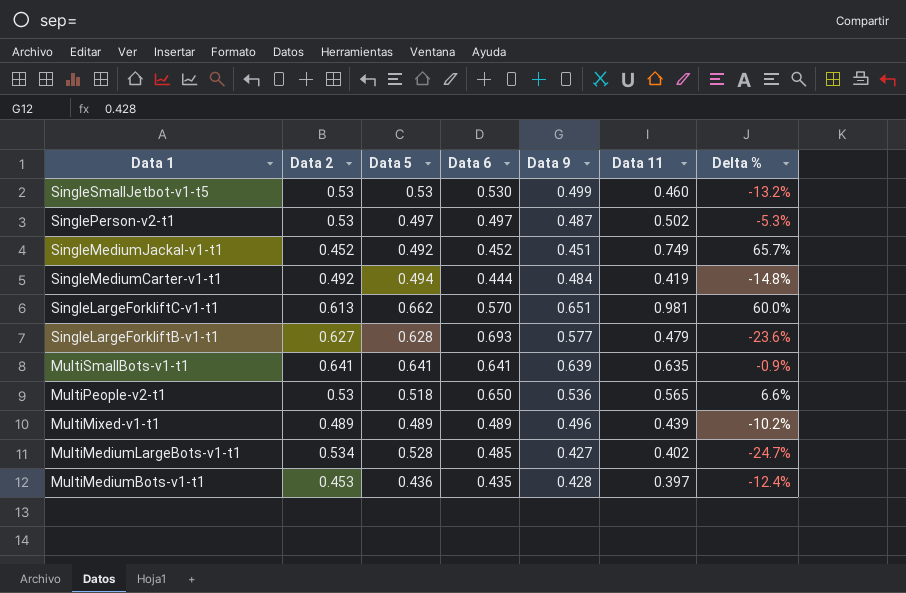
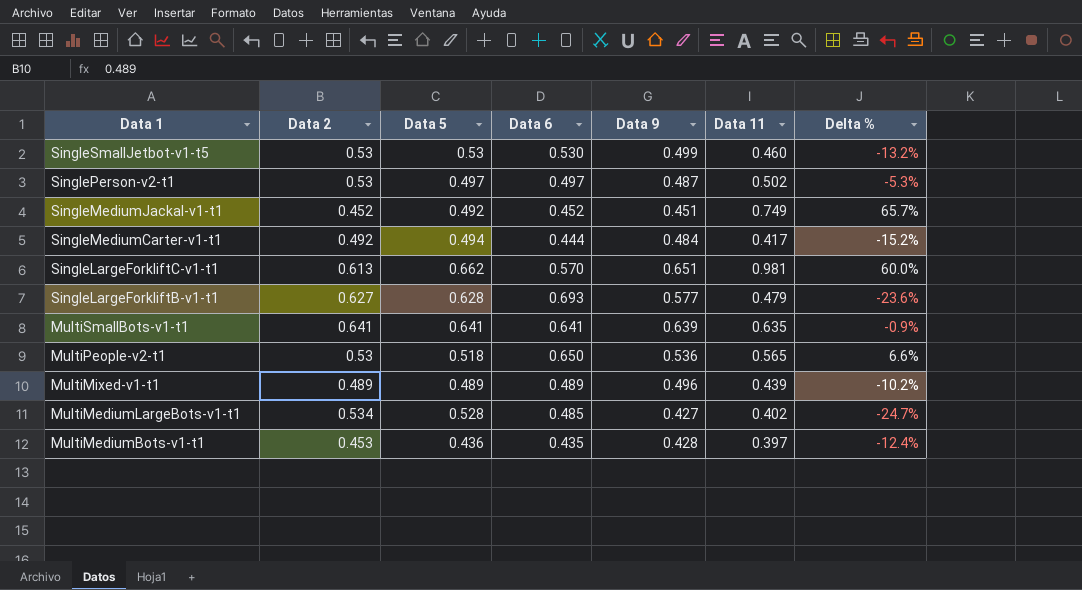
SingleMediumCarter-v1-t1 | Data 11: 0.419 -> 0.417
SingleMediumCarter-v1-t1 | Delta %: -14.8% -> -15.2%

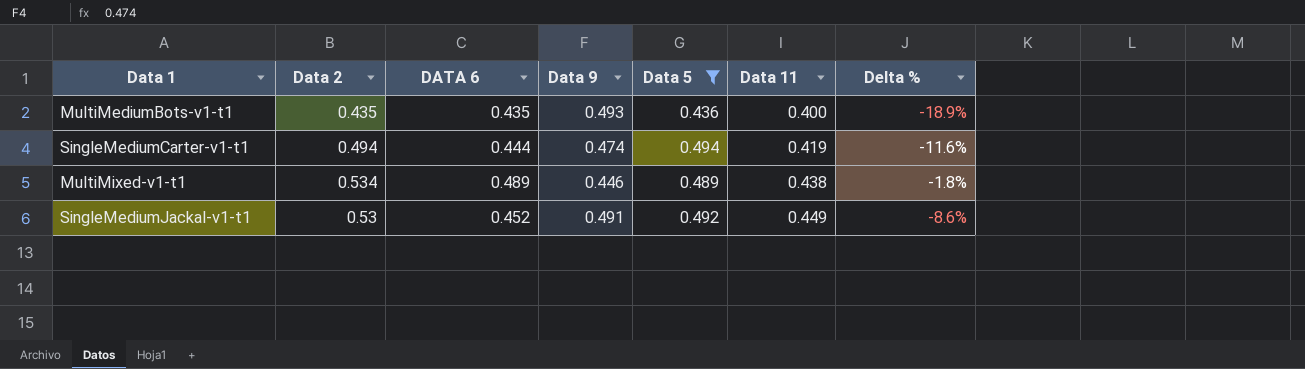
filter: none -> Data 5 <= 0.494
row order: Data 1 descending -> Data 11 ascending
column name: Data 6 -> DATA 6
column Data 5 | position: 3 -> 5
column Delta % | formula: ([Data 11] - [Data 2]) / [Data 2] -> ([Data 11] - [Data 9]) / [Data 9]
MultiMediumBots-v1-t1 | Data 2: 0.453 -> 0.435
MultiMediumBots-v1-t1 | Data 9: 0.428 -> 0.493
MultiMediumBots-v1-t1 | Data 11: 0.397 -> 0.400
SingleMediumCarter-v1-t1 | Data 2: 0.492 -> 0.494
SingleMediumCarter-v1-t1 | Data 9: 0.484 -> 0.474
SingleMediumCarter-v1-t1 | Data 11: 0.417 -> 0.419
MultiMixed-v1-t1 | Data 2: 0.489 -> 0.534
MultiMixed-v1-t1 | Data 9: 0.496 -> 0.446
MultiMixed-v1-t1 | Data 11: 0.439 -> 0.438
SingleMediumJackal-v1-t1 | Data 2: 0.452 -> 0.53
SingleMediumJackal-v1-t1 | Data 9: 0.451 -> 0.491
SingleMediumJackal-v1-t1 | Data 11: 0.749 -> 0.449

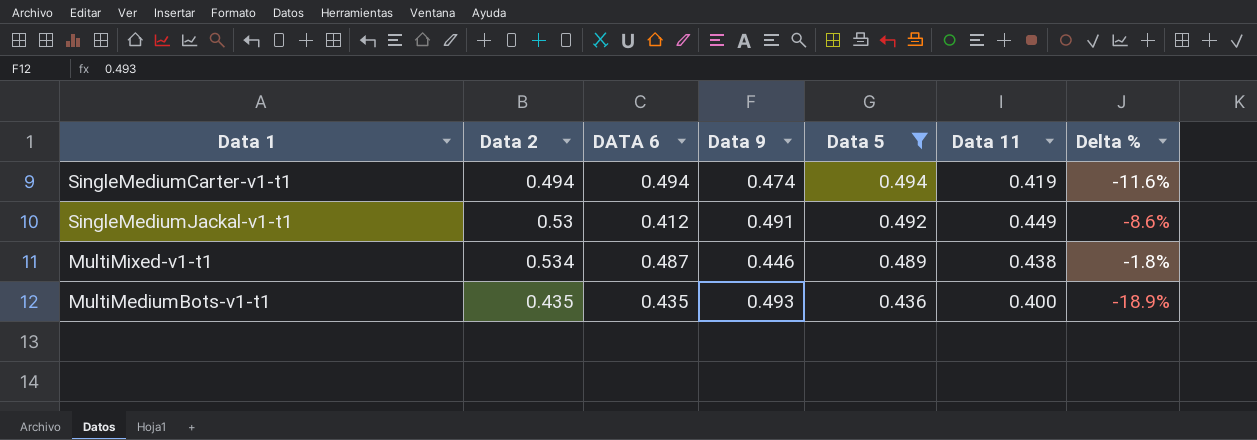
row order: Data 11 ascending -> Data 5 descending
SingleMediumCarter-v1-t1 | DATA 6: 0.444 -> 0.494
SingleMediumJackal-v1-t1 | DATA 6: 0.452 -> 0.412
MultiMixed-v1-t1 | DATA 6: 0.489 -> 0.487

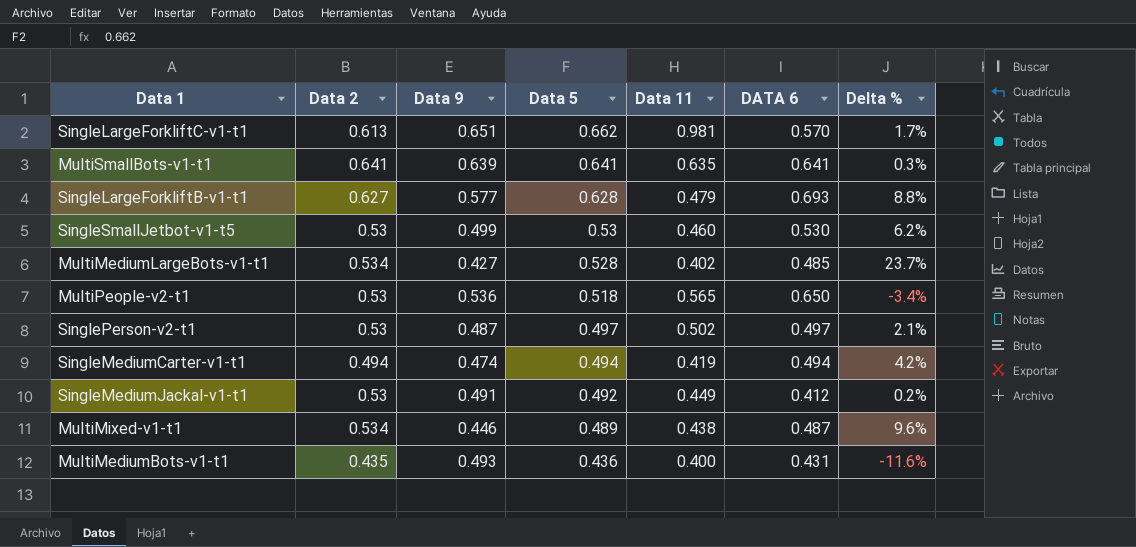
filter: Data 5 <= 0.494 -> none
column DATA 6 | position: 3 -> 6
column Delta % | formula: ([Data 11] - [Data 9]) / [Data 9] -> ([Data 5] - [Data 9]) / [Data 9]
MultiMediumBots-v1-t1 | DATA 6: 0.435 -> 0.431

